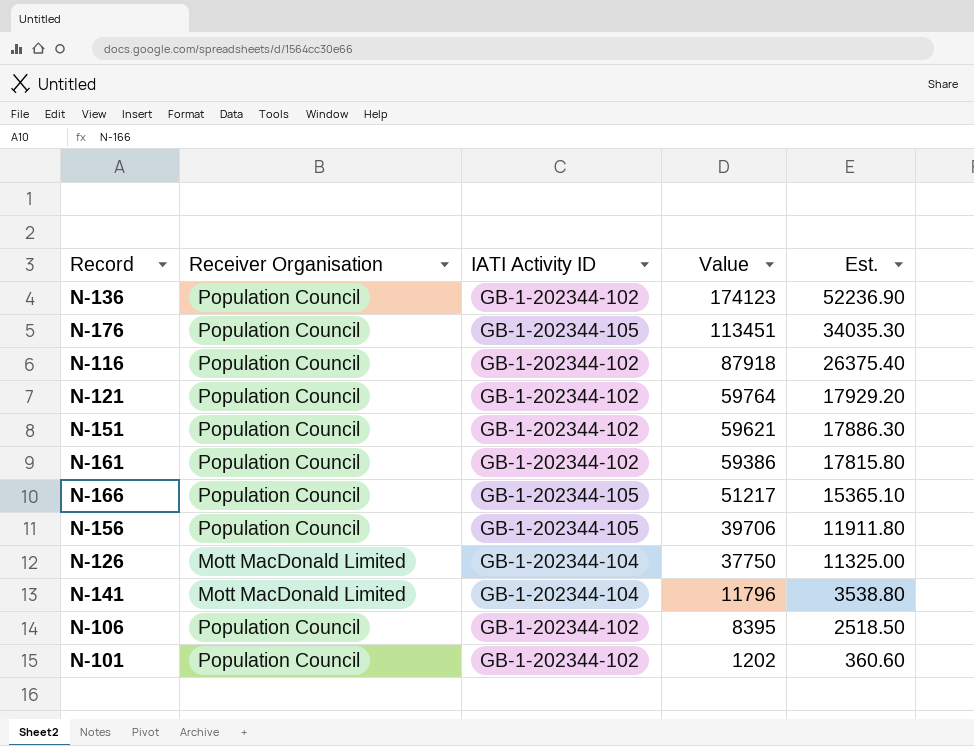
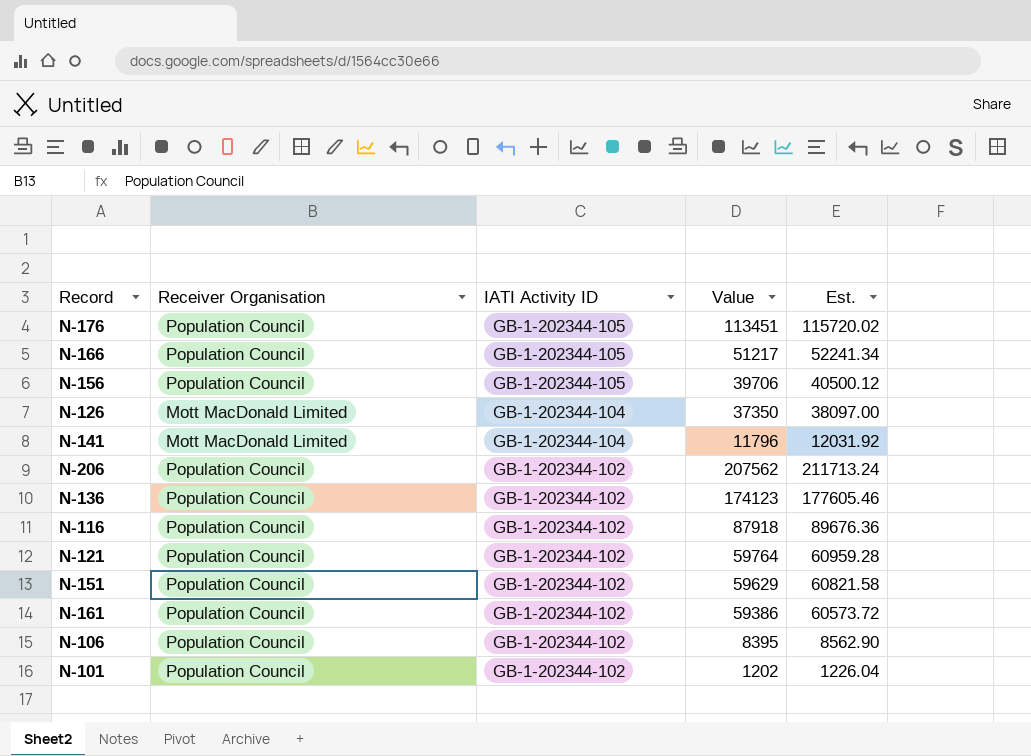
row order: Value descending -> IATI Activity ID descending
column Est. | formula: [Value] * 0.3 -> [Value] * 1.02
N-126 | Value: 37750 -> 37350
row N-206: none -> Population Council | GB-1-202344-102 | 207562 | 211713.24
N-151 | Value: 59621 -> 59629

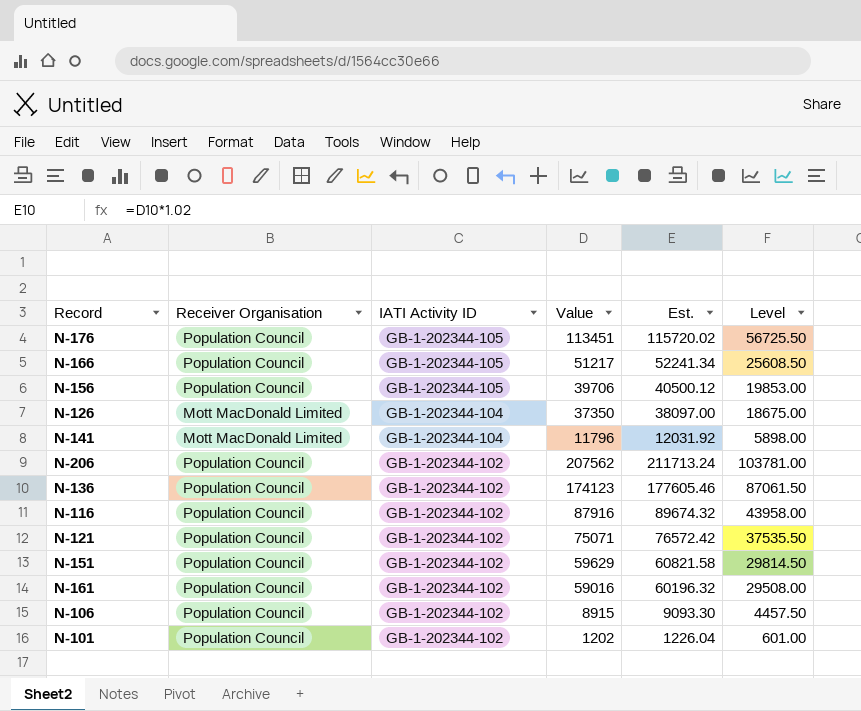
column Level | formula: none -> [Value] * 0.5
N-116 | Value: 87918 -> 87916
N-116 | Est.: 89676.36 -> 89674.32
N-121 | Value: 59764 -> 75071
N-121 | Est.: 60959.28 -> 76572.42
N-161 | Value: 59386 -> 59016
N-161 | Est.: 60573.72 -> 60196.32
N-106 | Value: 8395 -> 8915
N-106 | Est.: 8562.90 -> 9093.30

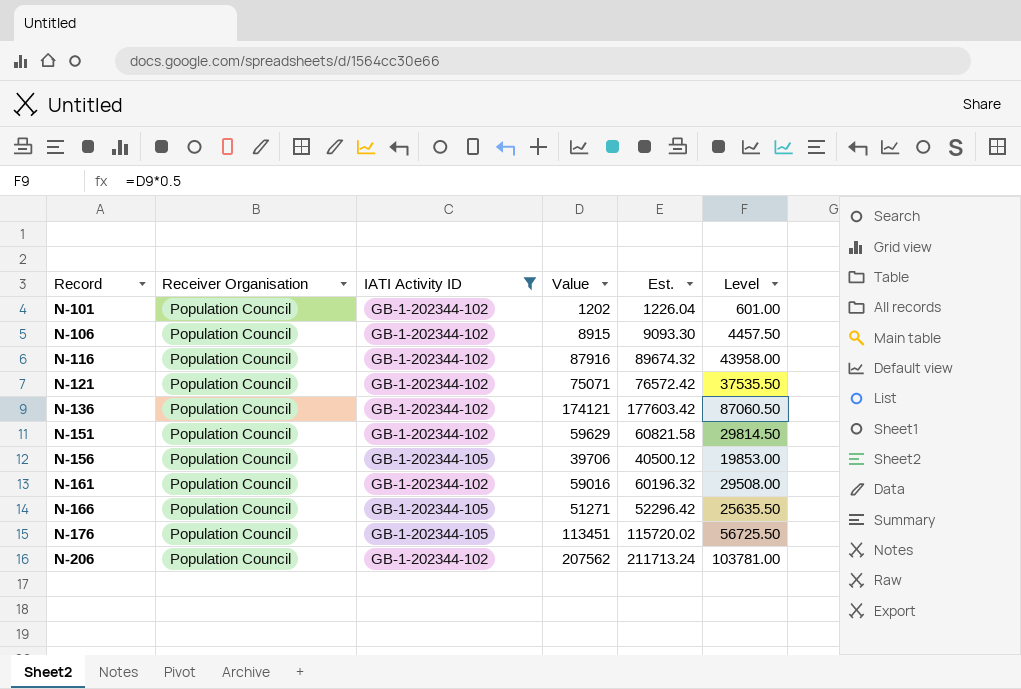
filter: none -> IATI Activity ID != GB-1-202344-104
row order: IATI Activity ID descending -> Record ascending
N-136 | Value: 174123 -> 174121
N-136 | Est.: 177605.46 -> 177603.42
N-136 | Level: 87061.50 -> 87060.50
N-166 | Value: 51217 -> 51271
N-166 | Est.: 52241.34 -> 52296.42
N-166 | Level: 25608.50 -> 25635.50

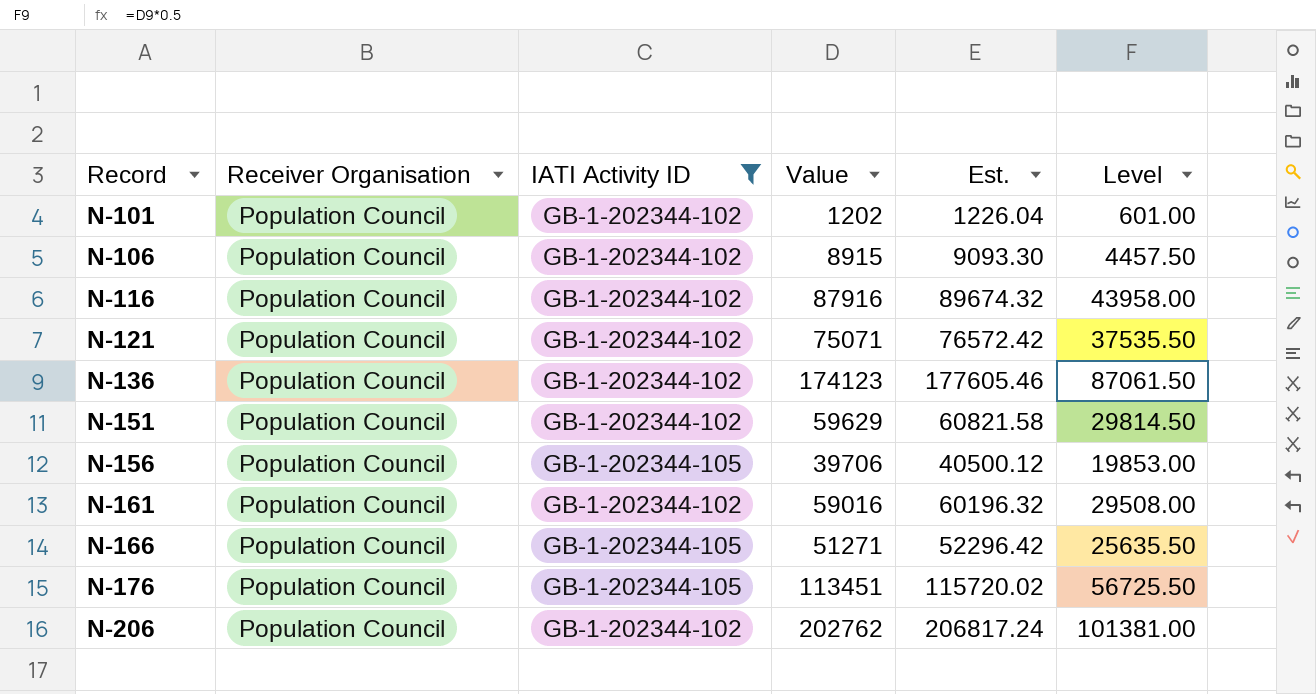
N-136 | Value: 174121 -> 174123
N-136 | Est.: 177603.42 -> 177605.46
N-136 | Level: 87060.50 -> 87061.50
N-206 | Value: 207562 -> 202762
N-206 | Est.: 211713.24 -> 206817.24
N-206 | Level: 103781.00 -> 101381.00

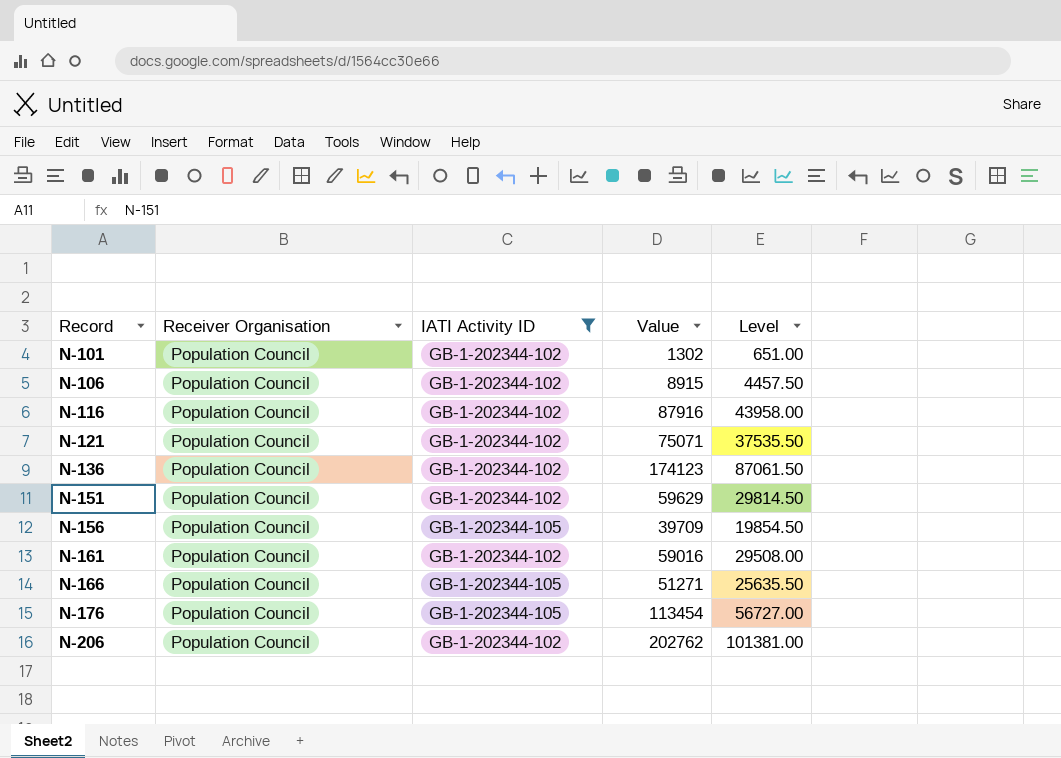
column Est. | formula: [Value] * 1.02 -> none
N-101 | Value: 1202 -> 1302
N-101 | Level: 601.00 -> 651.00
N-156 | Value: 39706 -> 39709
N-156 | Level: 19853.00 -> 19854.50
N-176 | Value: 113451 -> 113454
N-176 | Level: 56725.50 -> 56727.00

